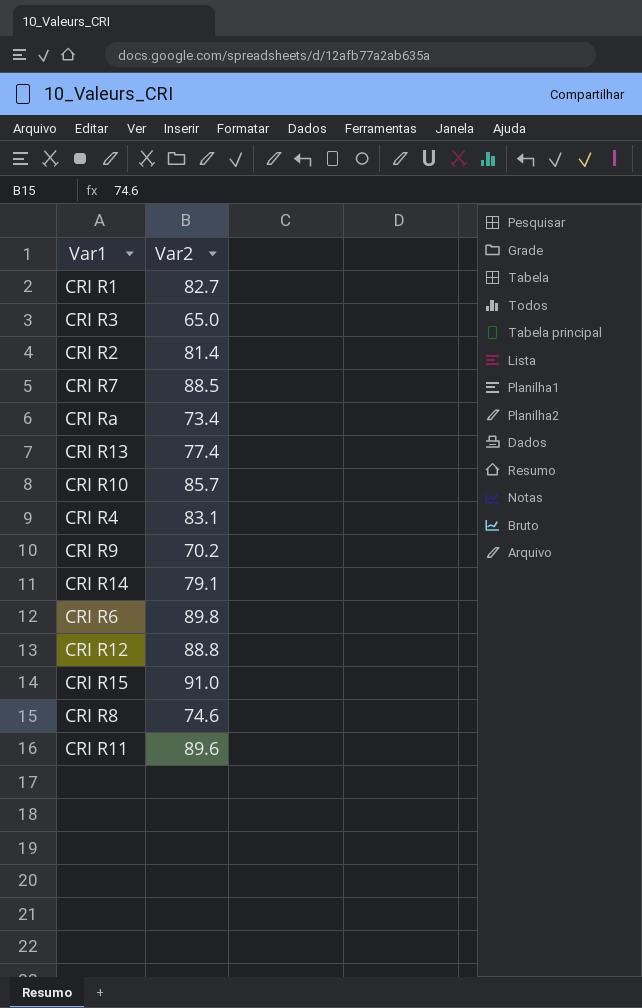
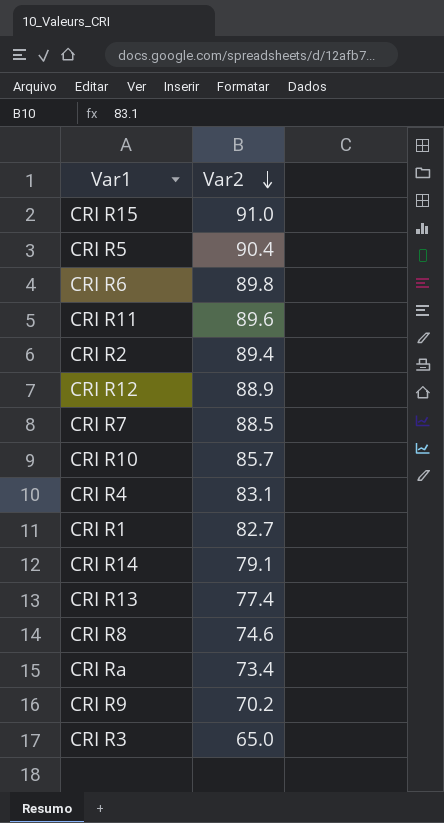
row order: none -> Var2 descending
row CRI R5: none -> 90.4
CRI R2 | Var2: 81.4 -> 89.4
CRI R12 | Var2: 88.8 -> 88.9

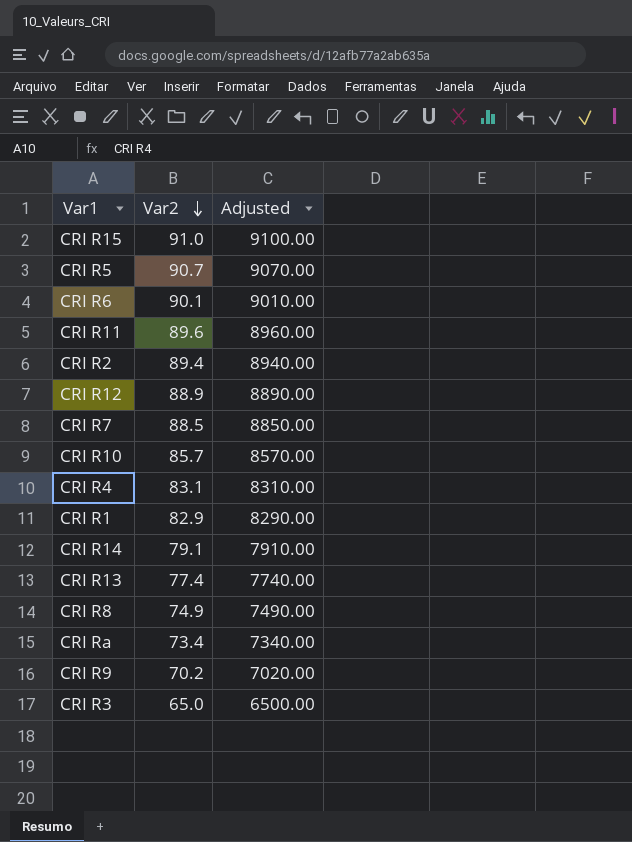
column Adjusted | formula: none -> [Var2] * 100
CRI R5 | Var2: 90.4 -> 90.7
CRI R6 | Var2: 89.8 -> 90.1
CRI R1 | Var2: 82.7 -> 82.9
CRI R8 | Var2: 74.6 -> 74.9

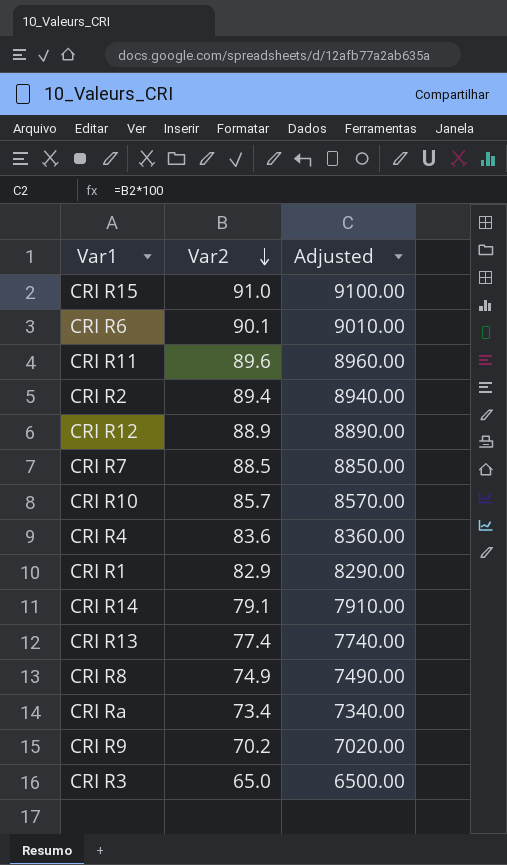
row CRI R5: 90.7 | 9070.00 -> none
CRI R4 | Var2: 83.1 -> 83.6
CRI R4 | Adjusted: 8310.00 -> 8360.00

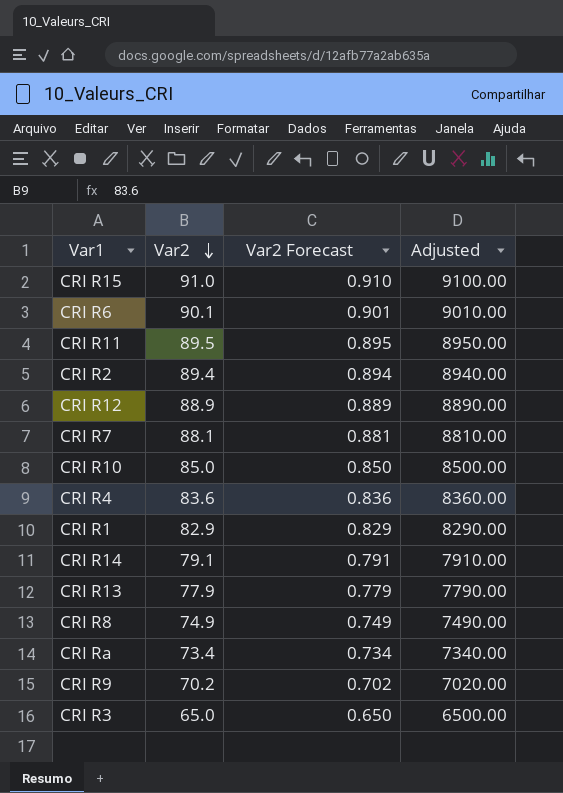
column Var2 Forecast | formula: none -> [Var2] * 0.01
CRI R11 | Var2: 89.6 -> 89.5
CRI R11 | Adjusted: 8960.00 -> 8950.00
CRI R7 | Var2: 88.5 -> 88.1
CRI R7 | Adjusted: 8850.00 -> 8810.00
CRI R10 | Var2: 85.7 -> 85.0
CRI R10 | Adjusted: 8570.00 -> 8500.00
CRI R13 | Var2: 77.4 -> 77.9
CRI R13 | Adjusted: 7740.00 -> 7790.00

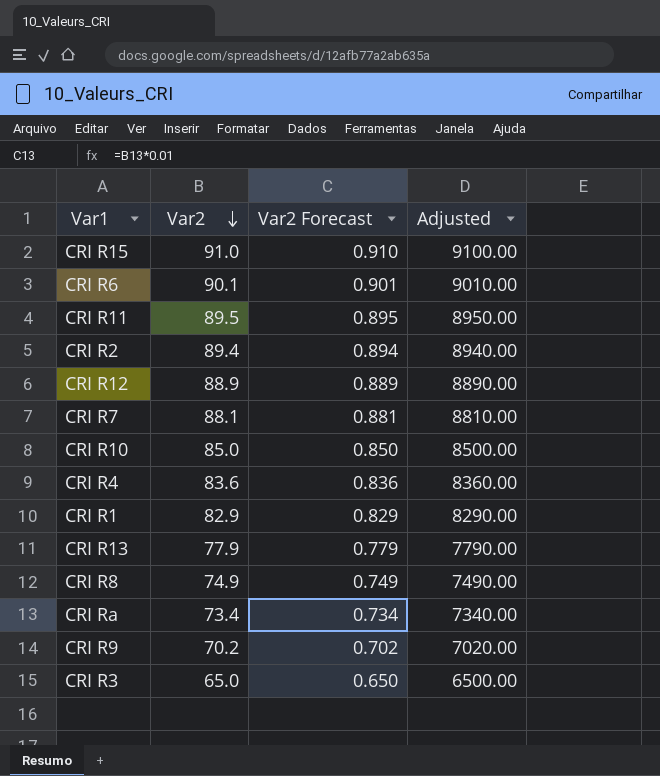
row CRI R14: 79.1 | 0.791 | 7910.00 -> none

